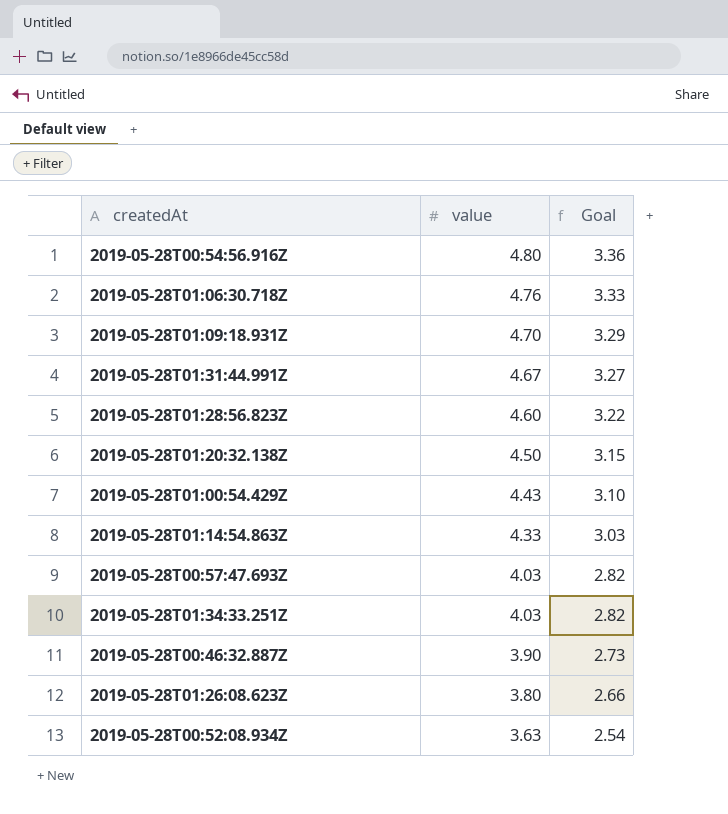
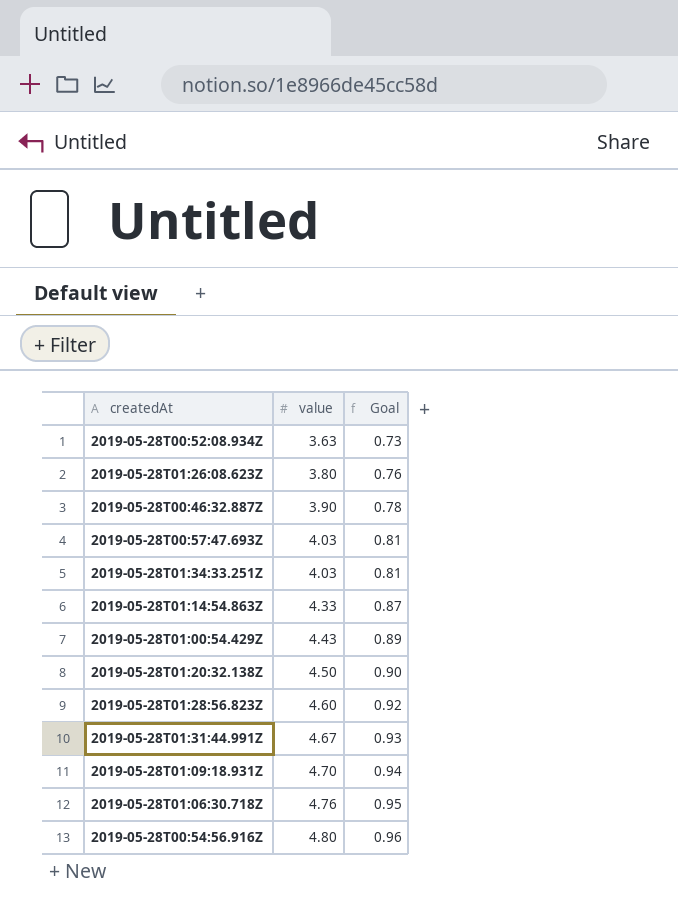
row order: value descending -> value ascending
column Goal | formula: [value] * 0.7 -> [value] * 0.2

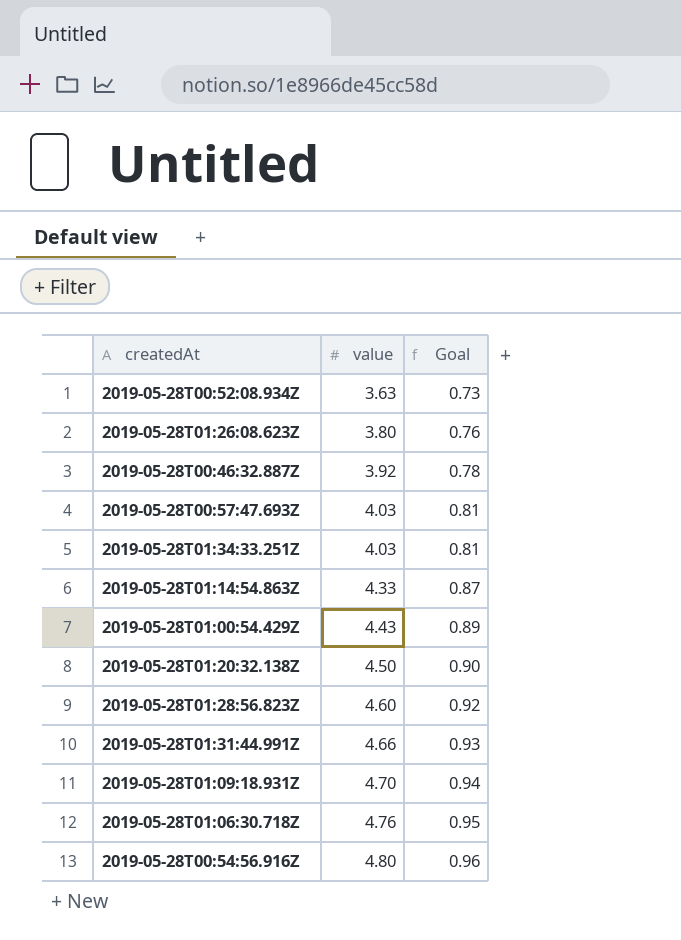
2019-05-28T00:46:32.887Z | value: 3.90 -> 3.92
2019-05-28T01:31:44.991Z | value: 4.67 -> 4.66

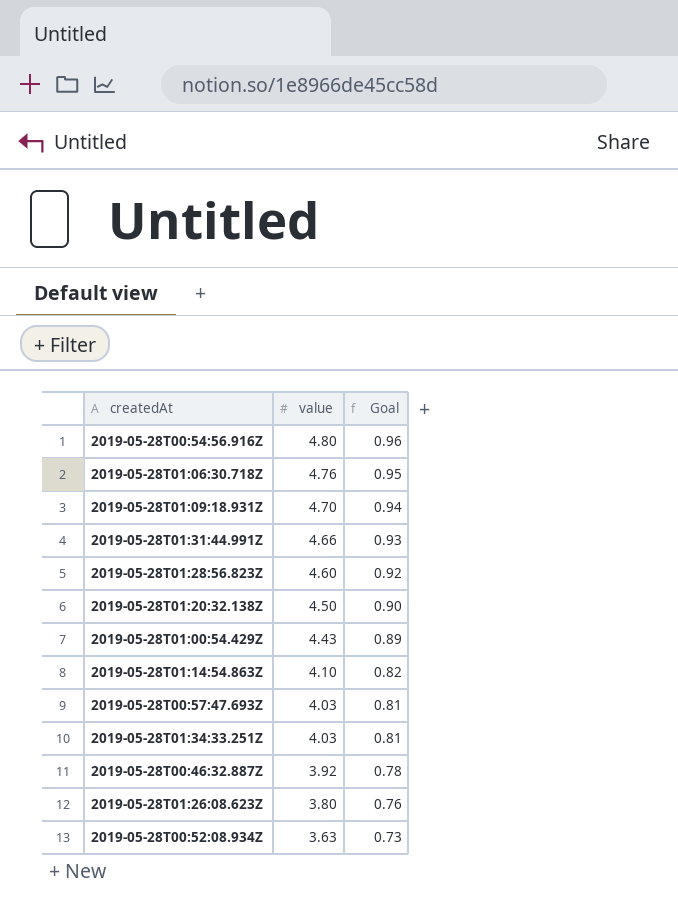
row order: value ascending -> value descending
2019-05-28T01:14:54.863Z | value: 4.33 -> 4.10
2019-05-28T01:14:54.863Z | Goal: 0.87 -> 0.82

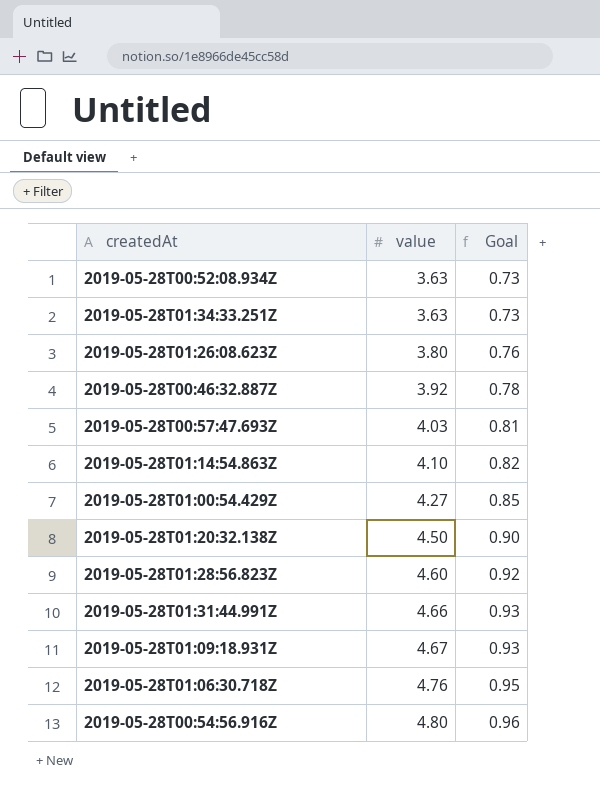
row order: value descending -> value ascending
2019-05-28T01:34:33.251Z | value: 4.03 -> 3.63
2019-05-28T01:34:33.251Z | Goal: 0.81 -> 0.73
2019-05-28T01:00:54.429Z | value: 4.43 -> 4.27
2019-05-28T01:00:54.429Z | Goal: 0.89 -> 0.85
2019-05-28T01:09:18.931Z | value: 4.70 -> 4.67
2019-05-28T01:09:18.931Z | Goal: 0.94 -> 0.93

